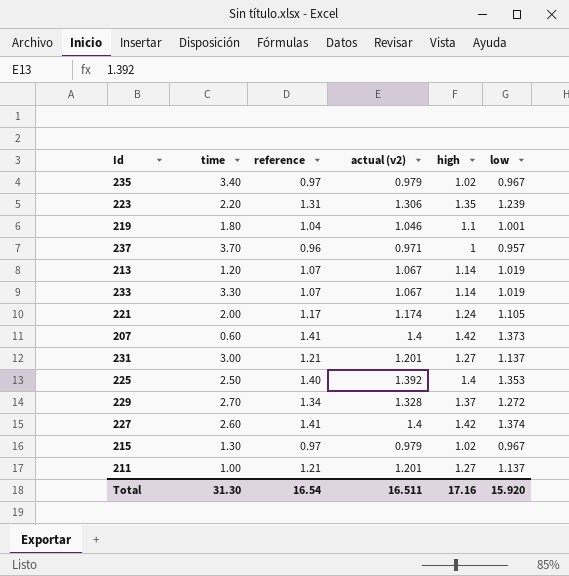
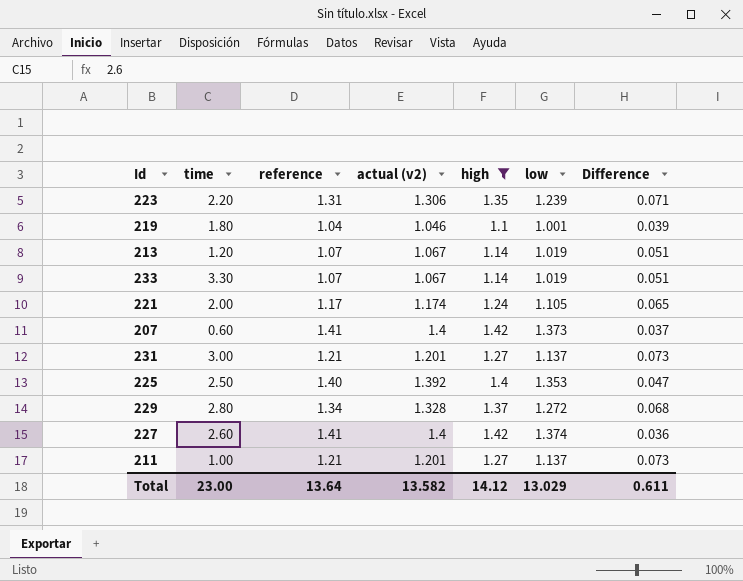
filter: none -> high >= 1.1
column Difference | formula: none -> [reference] - [low]
229 | time: 2.70 -> 2.80
Total | time: 31.30 -> 23.00
Total | reference: 16.54 -> 13.64
Total | actual (v2): 16.511 -> 13.582
Total | high: 17.16 -> 14.12
Total | low: 15.920 -> 13.029

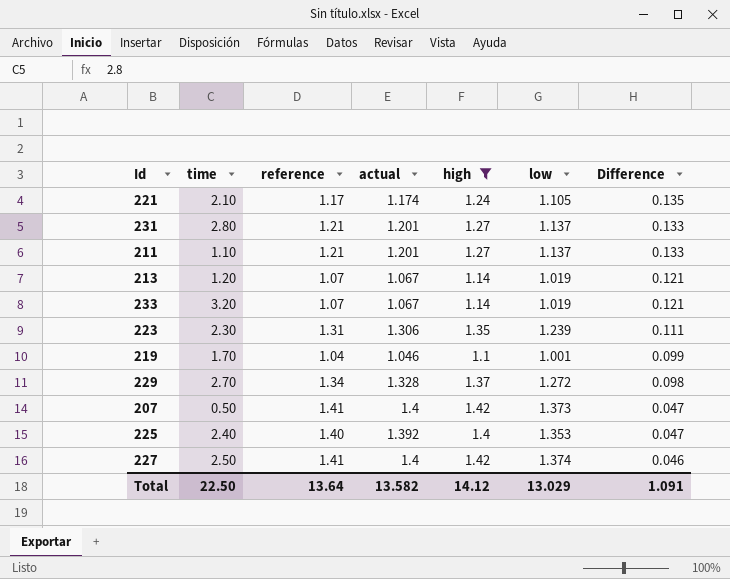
row order: none -> Difference descending
column name: actual (v2) -> actual
column Difference | formula: [reference] - [low] -> [high] - [low]
221 | time: 2.00 -> 2.10
231 | time: 3.00 -> 2.80
211 | time: 1.00 -> 1.10
233 | time: 3.30 -> 3.20
223 | time: 2.20 -> 2.30
219 | time: 1.80 -> 1.70
229 | time: 2.80 -> 2.70
207 | time: 0.60 -> 0.50
225 | time: 2.50 -> 2.40
227 | time: 2.60 -> 2.50
Total | time: 23.00 -> 22.50
Total | Difference: 0.611 -> 1.091

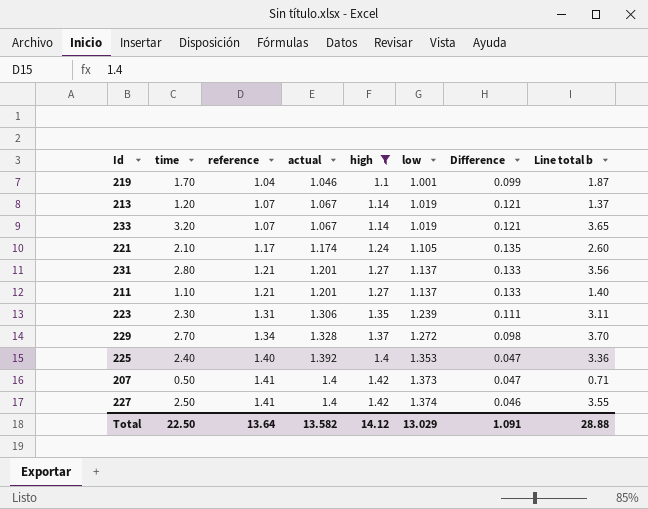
row order: Difference descending -> reference ascending
column Line total b | formula: none -> [time] * [high]

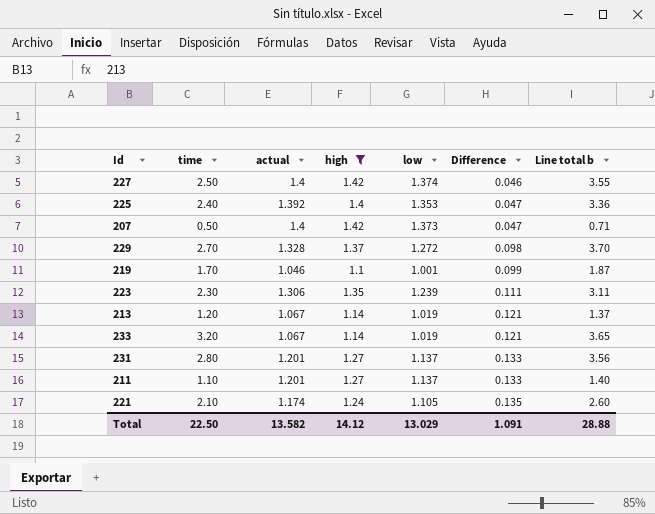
row order: reference ascending -> Difference ascending
column reference | position: 3 -> none

